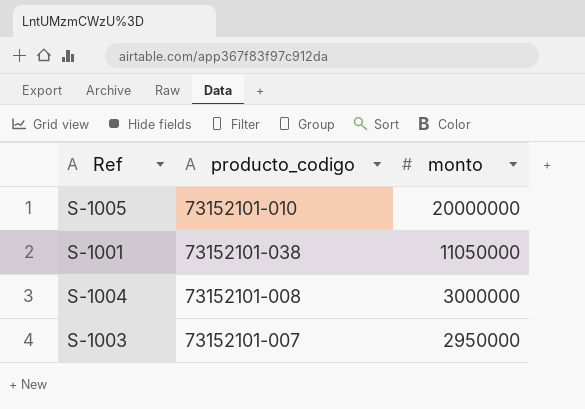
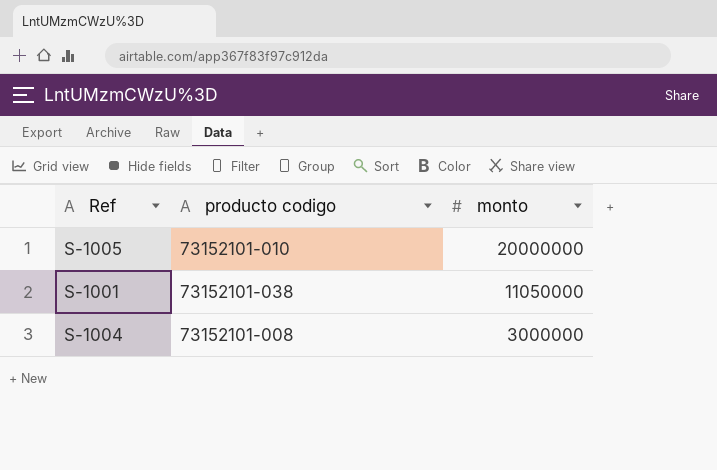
column name: producto_codigo -> producto codigo
row S-1003: 73152101-007 | 2950000 -> none

